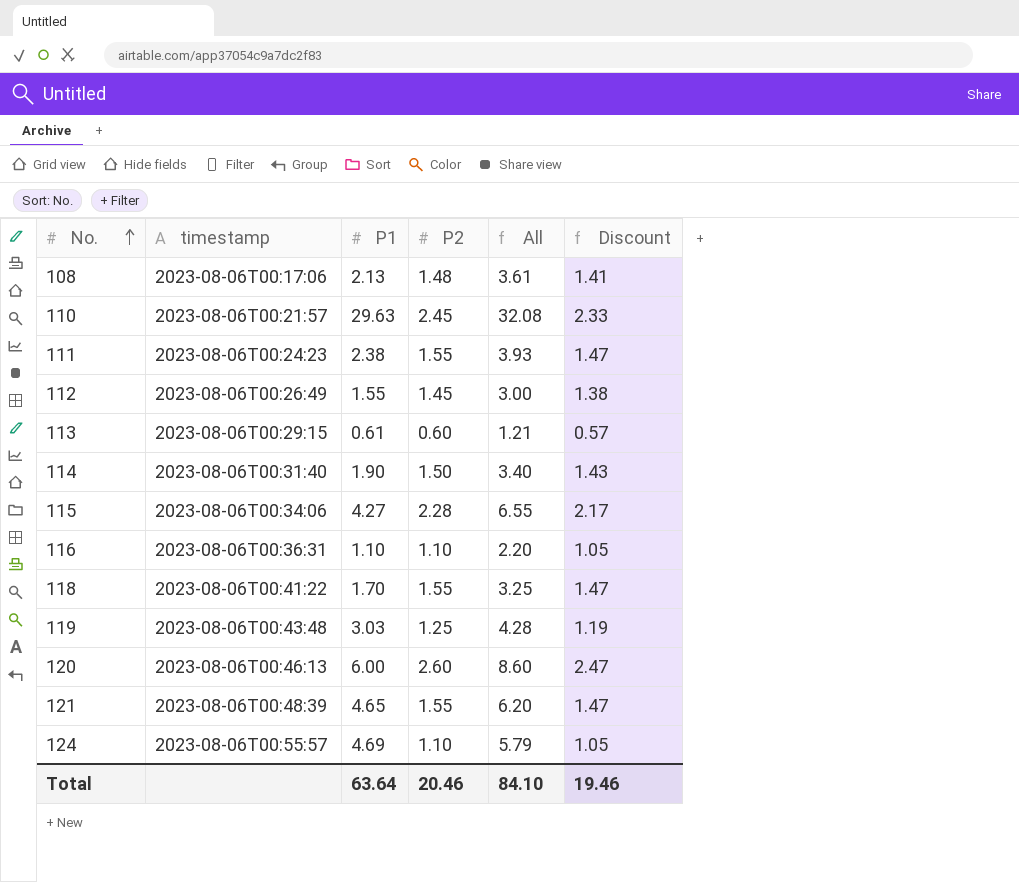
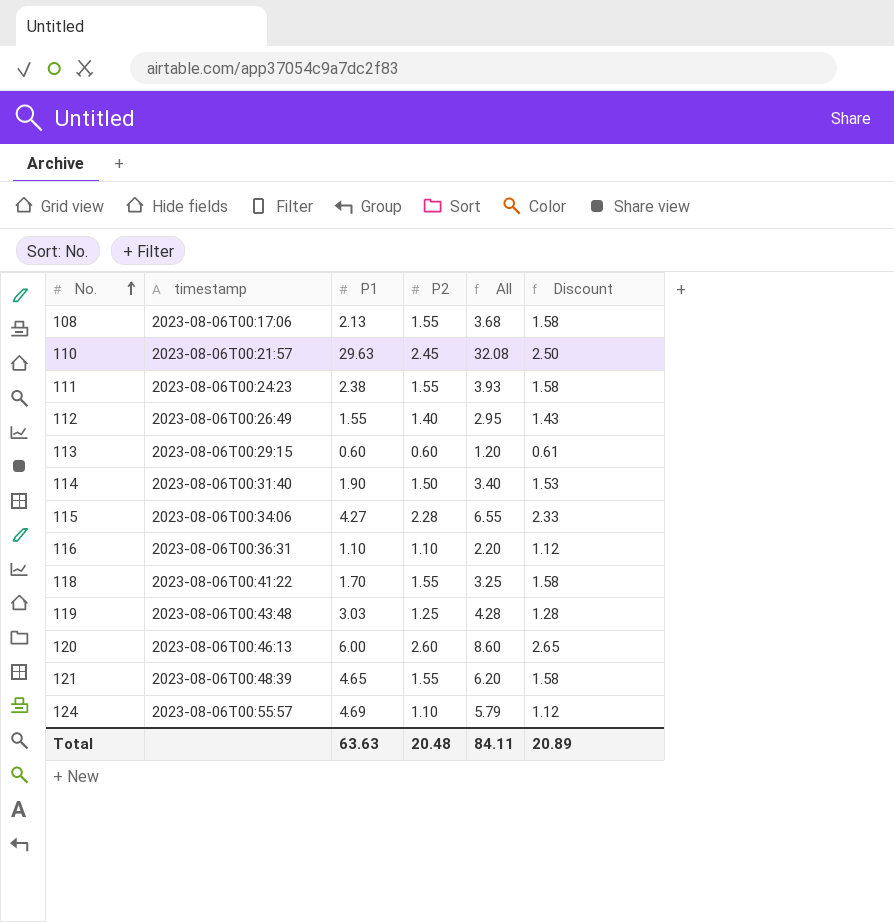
column Discount | formula: [P2] * 0.95 -> [P2] * 1.02
108 | P2: 1.48 -> 1.55
108 | All: 3.61 -> 3.68
112 | P2: 1.45 -> 1.40
112 | All: 3.00 -> 2.95
113 | P1: 0.61 -> 0.60
113 | All: 1.21 -> 1.20
Total | P1: 63.64 -> 63.63
Total | P2: 20.46 -> 20.48
Total | All: 84.10 -> 84.11
Total | Discount: 19.46 -> 20.89

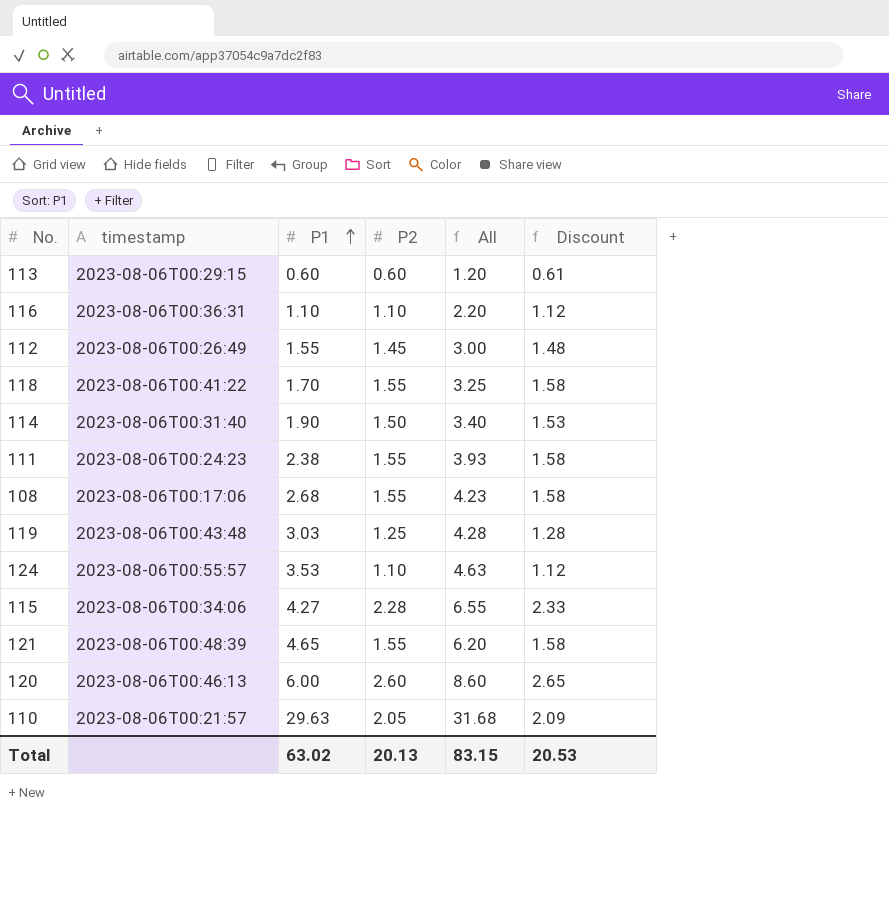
row order: No. ascending -> P1 ascending
112 | P2: 1.40 -> 1.45
112 | All: 2.95 -> 3.00
112 | Discount: 1.43 -> 1.48
108 | P1: 2.13 -> 2.68
108 | All: 3.68 -> 4.23
124 | P1: 4.69 -> 3.53
124 | All: 5.79 -> 4.63
110 | P2: 2.45 -> 2.05
110 | All: 32.08 -> 31.68
110 | Discount: 2.50 -> 2.09
Total | P1: 63.63 -> 63.02
Total | P2: 20.48 -> 20.13
Total | All: 84.11 -> 83.15
Total | Discount: 20.89 -> 20.53

